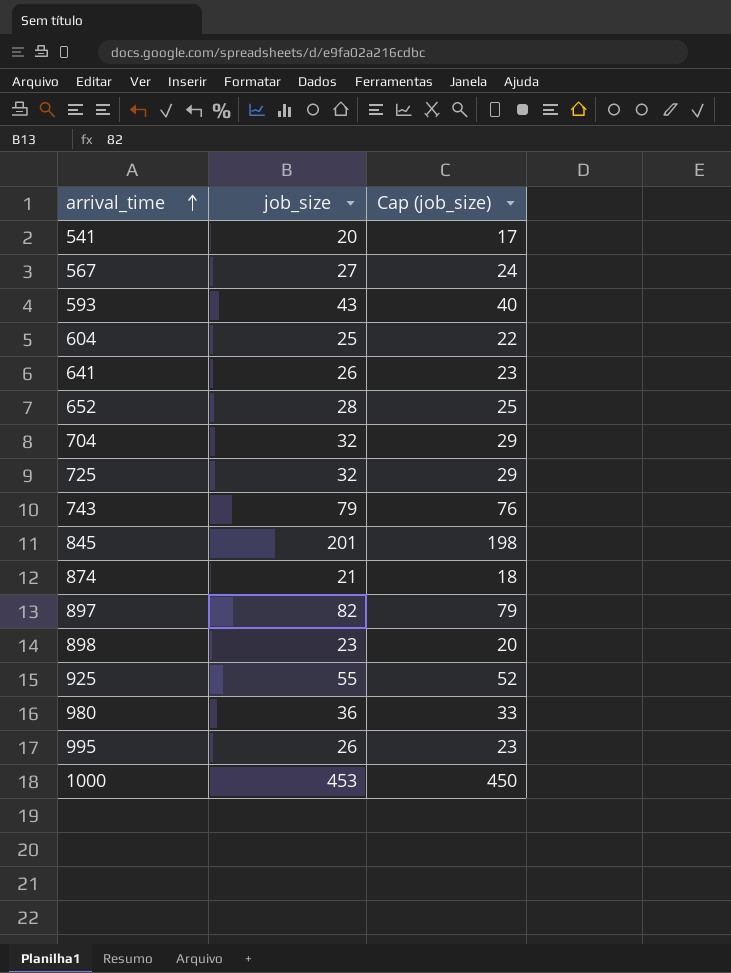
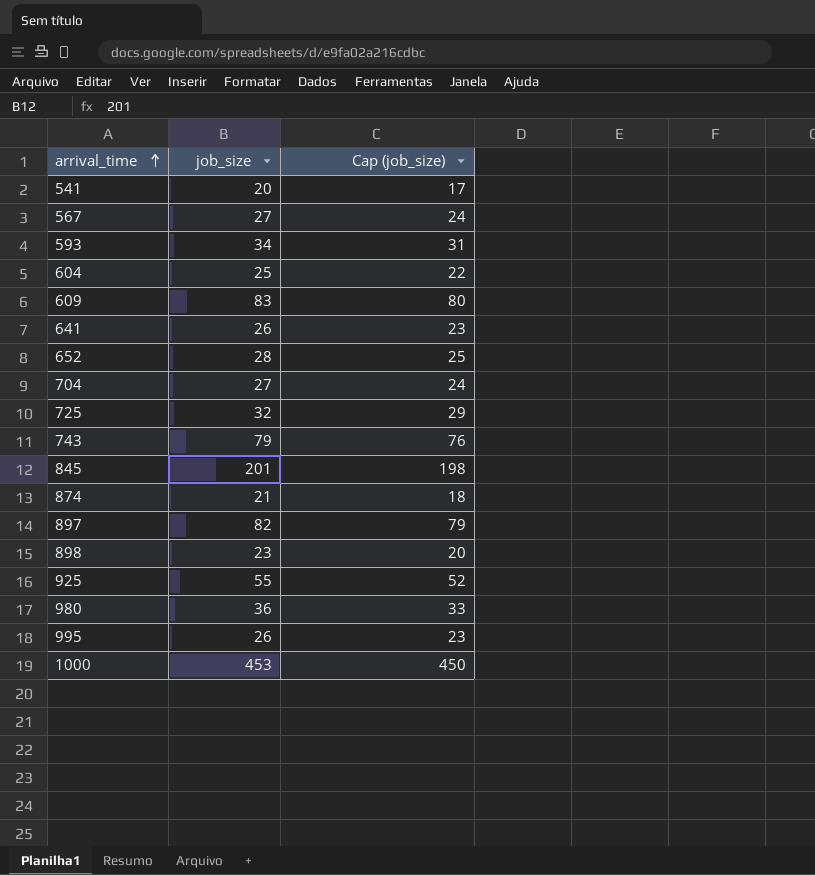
593 | job_size: 43 -> 34
593 | Cap (job_size): 40 -> 31
row 609: none -> 83 | 80
704 | job_size: 32 -> 27
704 | Cap (job_size): 29 -> 24

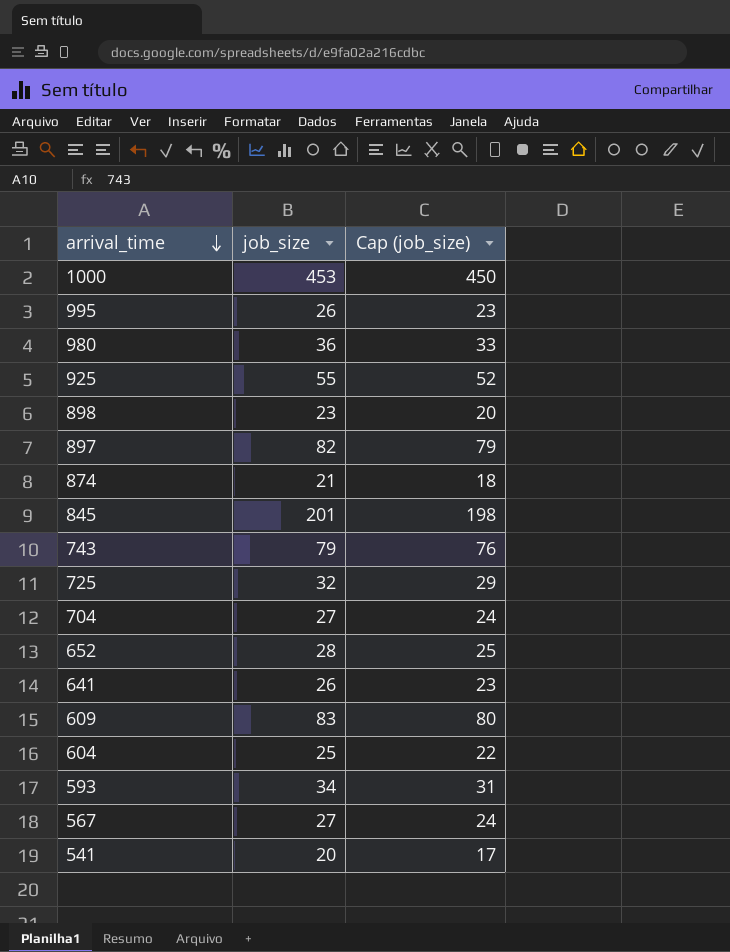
row order: arrival_time ascending -> arrival_time descending

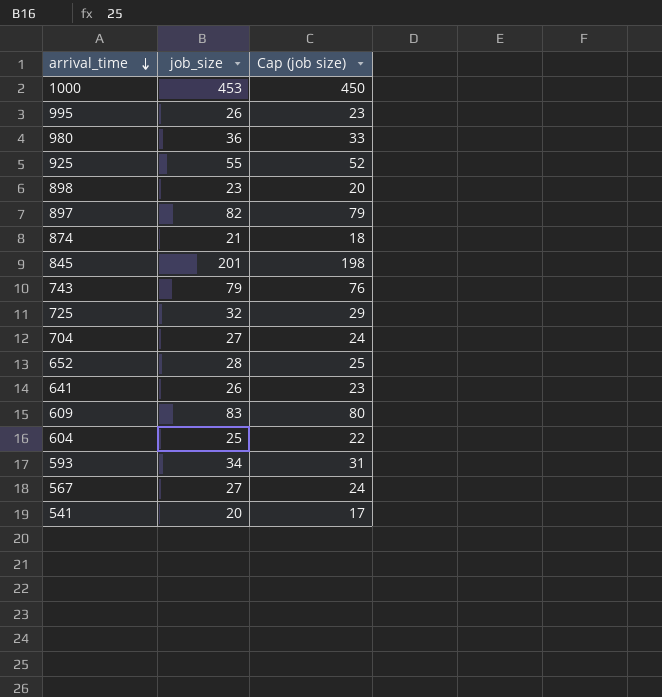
column name: Cap (job_size) -> Cap (job size)

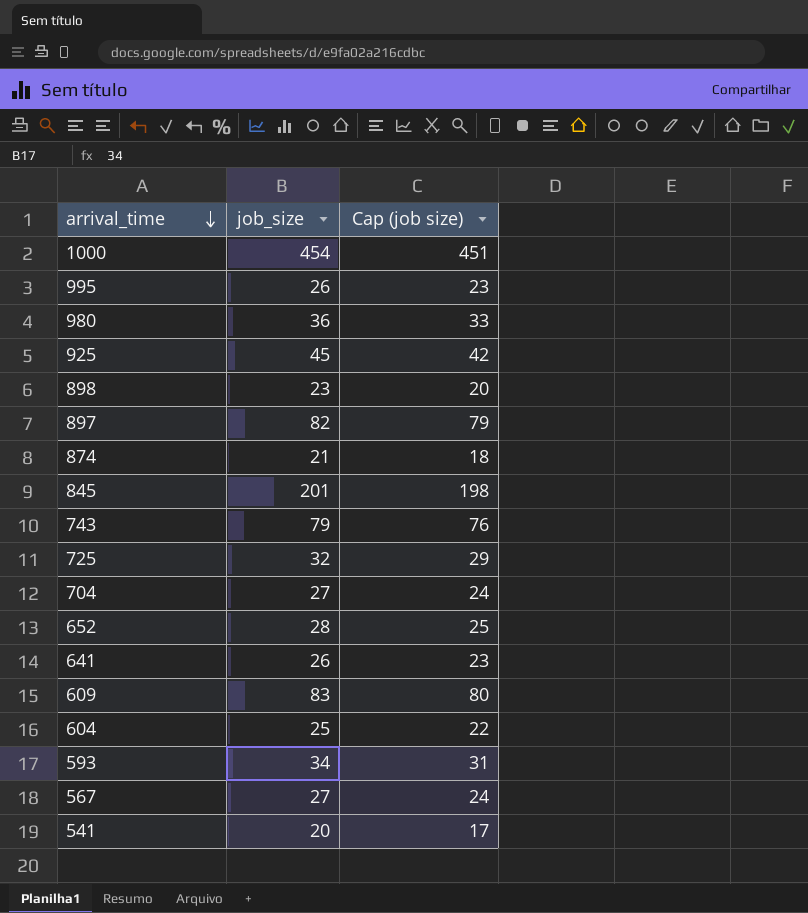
1000 | job_size: 453 -> 454
1000 | Cap (job size): 450 -> 451
925 | job_size: 55 -> 45
925 | Cap (job size): 52 -> 42

